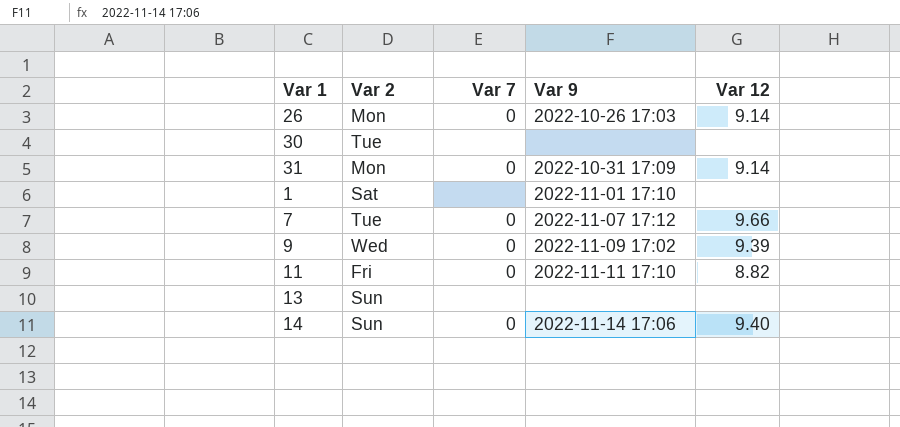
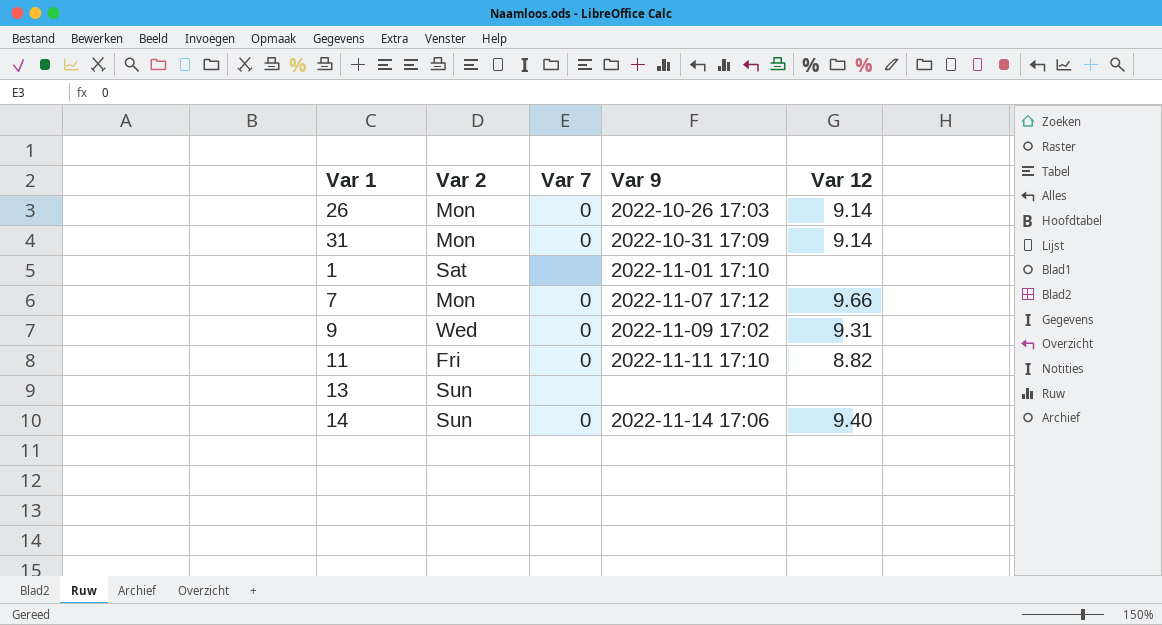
row 30: Tue | none | none | none -> none
7 | Var 2: Tue -> Mon
9 | Var 12: 9.39 -> 9.31

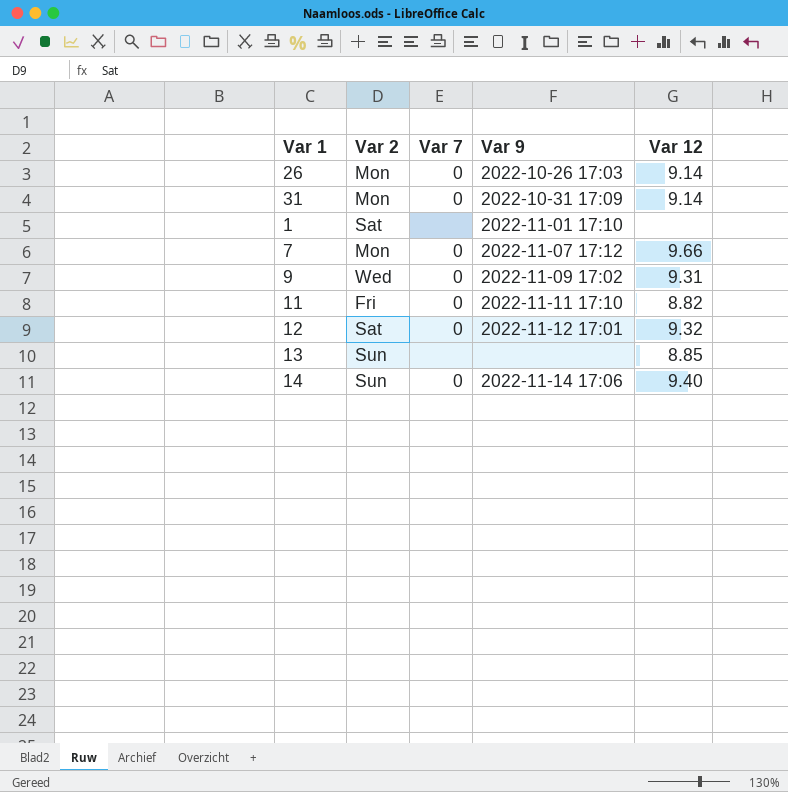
row 12: none -> Sat | 0 | 2022-11-12 17:01 | 9.32
13 | Var 12: none -> 8.85

